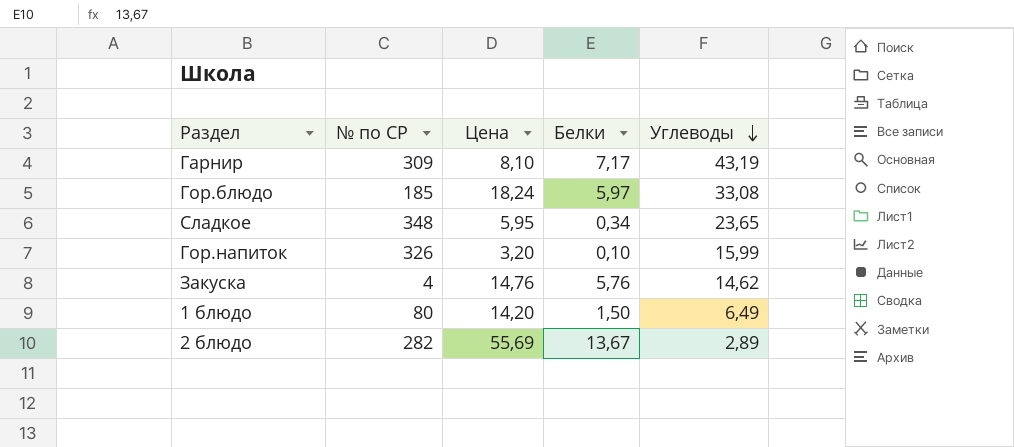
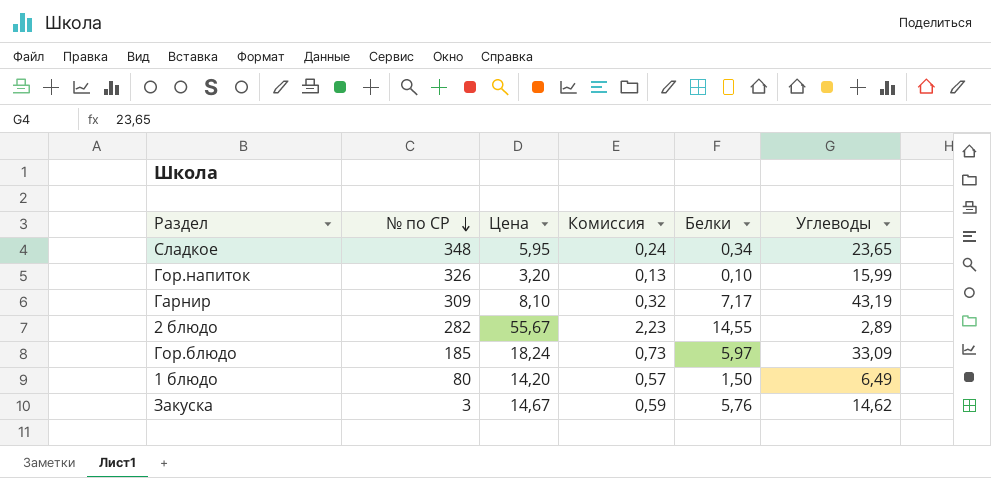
row order: Углеводы descending -> № по СР descending
column Комиссия | formula: none -> [Цена] * 0,04
2 блюдо | Цена: 55,69 -> 55,67
2 блюдо | Белки: 13,67 -> 14,55
Гор.блюдо | Углеводы: 33,08 -> 33,09
Закуска | № по СР: 4 -> 3
Закуска | Цена: 14,76 -> 14,67

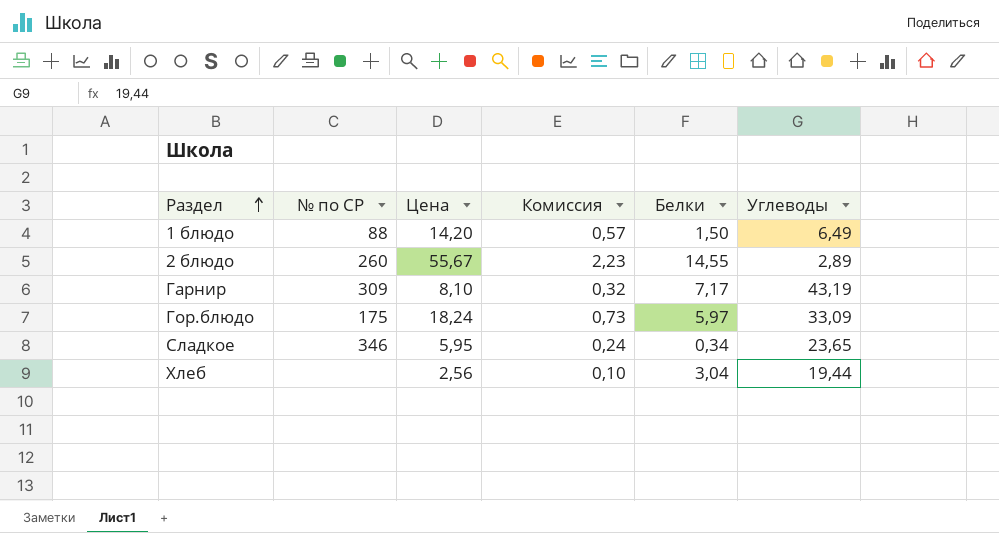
row order: № по СР descending -> Раздел ascending
row Гор.напиток: 326 | 3,20 | 0,13 | 0,10 | 15,99 -> none
row Закуска: 3 | 14,67 | 0,59 | 5,76 | 14,62 -> none
1 блюдо | № по СР: 80 -> 88
2 блюдо | № по СР: 282 -> 260
Гор.блюдо | № по СР: 185 -> 175
Сладкое | № по СР: 348 -> 346
row Хлеб: none -> none | 2,56 | 0,10 | 3,04 | 19,44

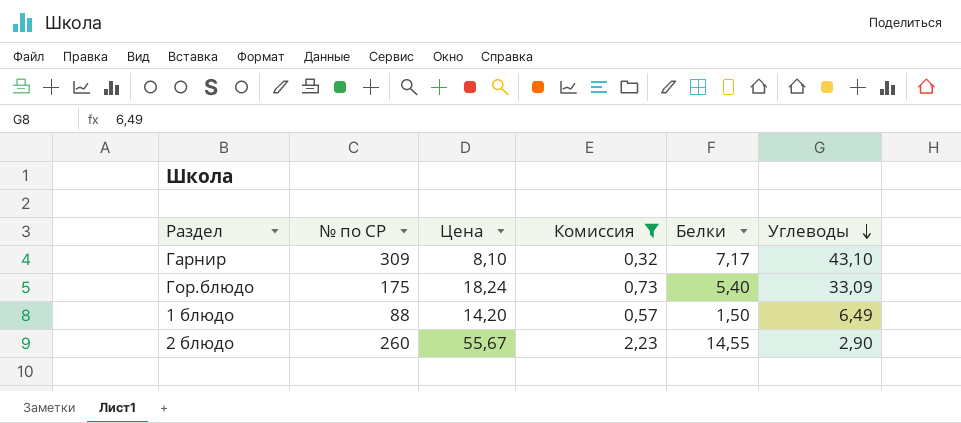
filter: none -> Комиссия >= 0,32
row order: Раздел ascending -> Углеводы descending
Гарнир | Углеводы: 43,19 -> 43,10
Гор.блюдо | Белки: 5,97 -> 5,40
2 блюдо | Углеводы: 2,89 -> 2,90

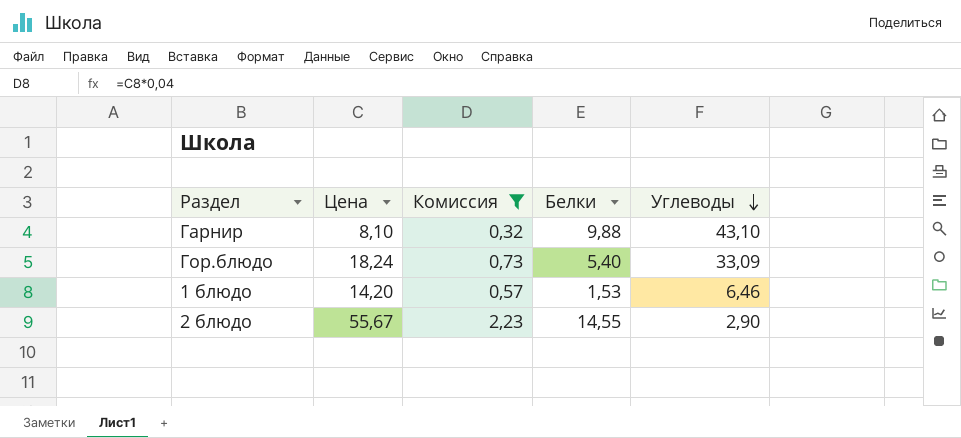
column № по СР | position: 2 -> none
Гарнир | Белки: 7,17 -> 9,88
1 блюдо | Белки: 1,50 -> 1,53
1 блюдо | Углеводы: 6,49 -> 6,46

